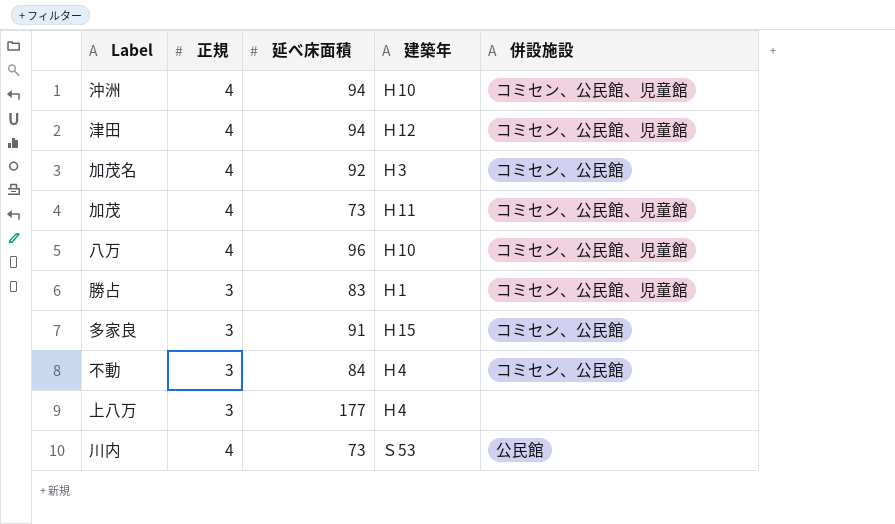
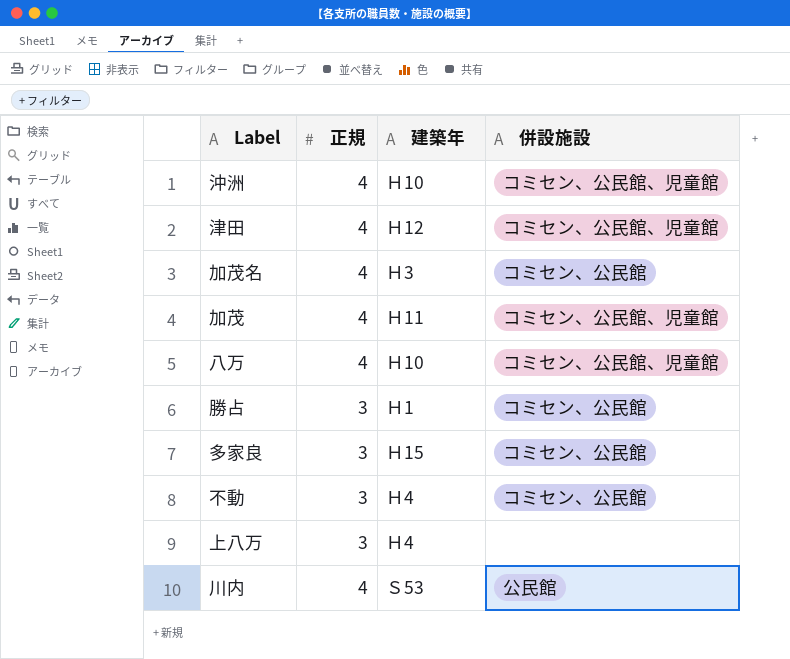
column 延べ床面積 | position: 3 -> none
勝占 | 併設施設: コミセン、公民館、児童館 -> コミセン、公民館

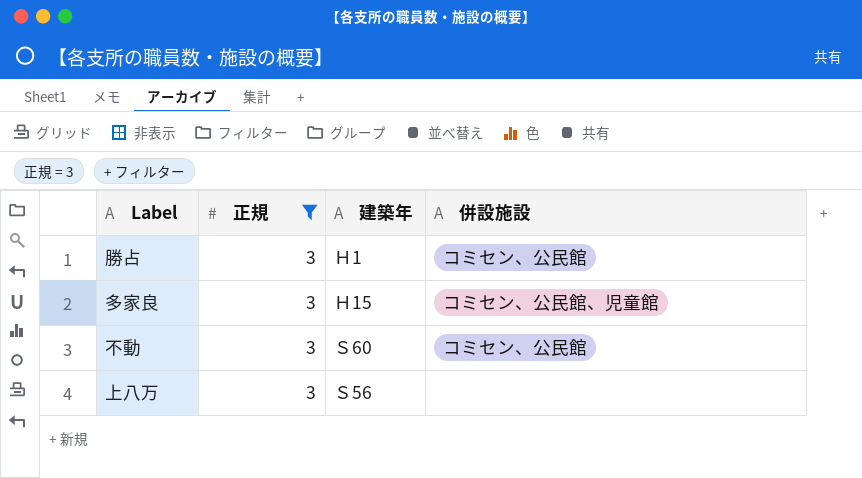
filter: none -> 正規 = 3
多家良 | 併設施設: コミセン、公民館 -> コミセン、公民館、児童館
不動 | 建築年: Ｈ4 -> Ｓ60
上八万 | 建築年: Ｈ4 -> Ｓ56

